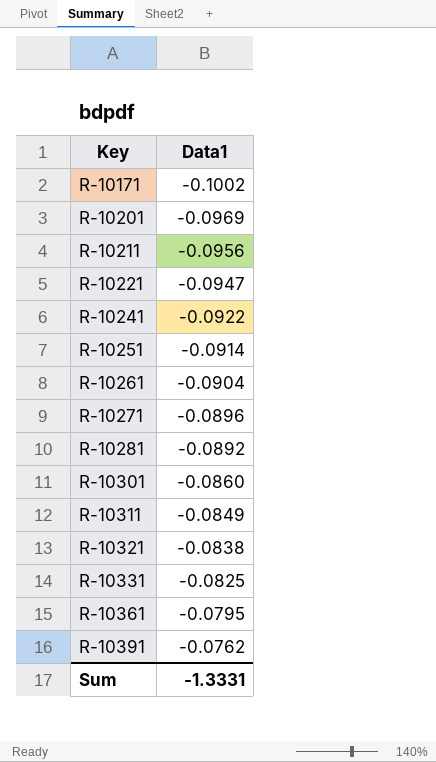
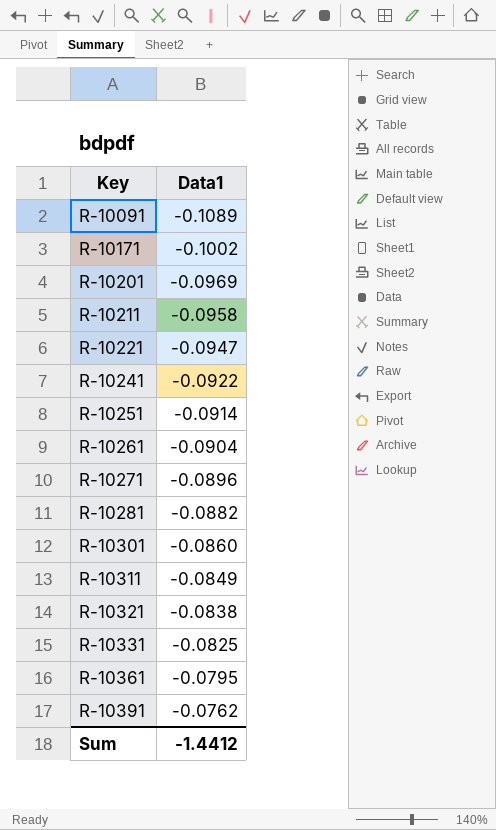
row R-10091: none -> -0.1089
R-10211 | Data1: -0.0956 -> -0.0958
R-10281 | Data1: -0.0892 -> -0.0882
Sum | Data1: -1.3331 -> -1.4412

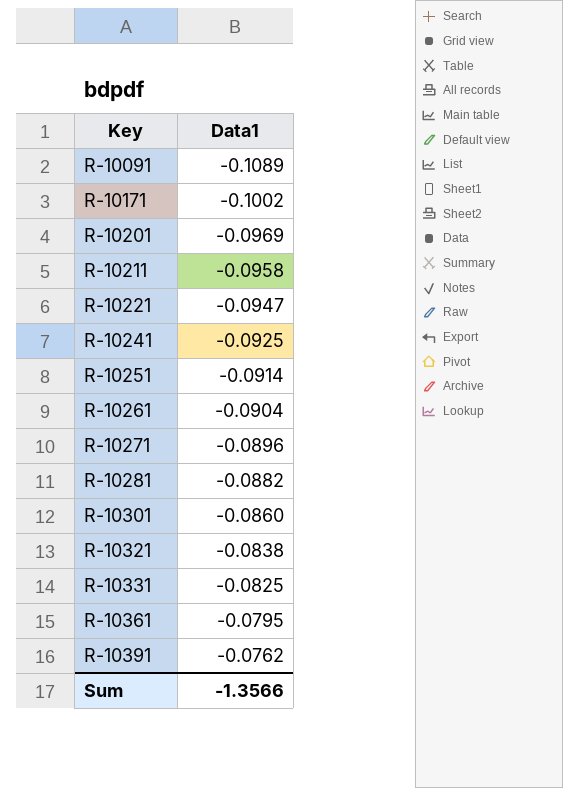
row R-10311: -0.0849 -> none
R-10241 | Data1: -0.0922 -> -0.0925
Sum | Data1: -1.4412 -> -1.3566

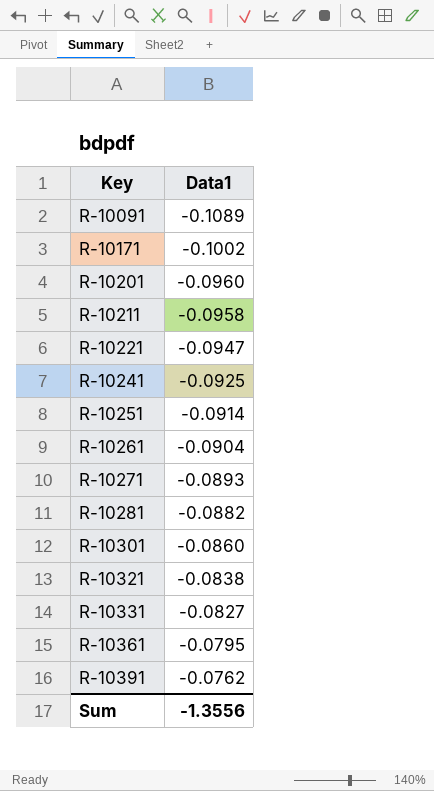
R-10201 | Data1: -0.0969 -> -0.0960
R-10271 | Data1: -0.0896 -> -0.0893
R-10331 | Data1: -0.0825 -> -0.0827
Sum | Data1: -1.3566 -> -1.3556

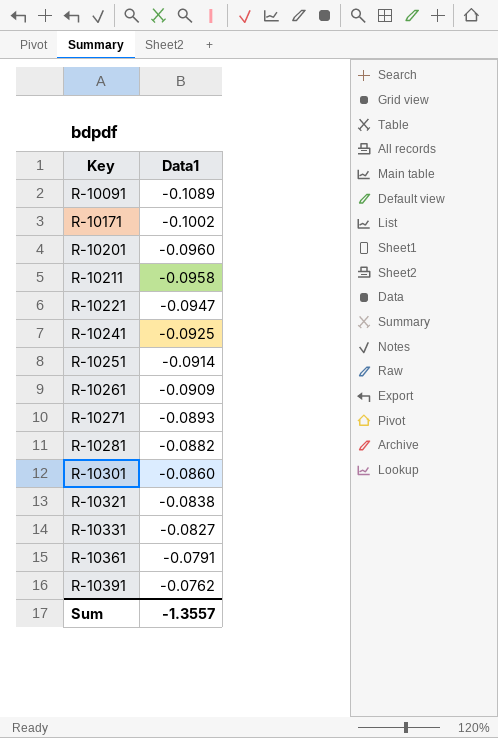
R-10261 | Data1: -0.0904 -> -0.0909
R-10361 | Data1: -0.0795 -> -0.0791
Sum | Data1: -1.3556 -> -1.3557

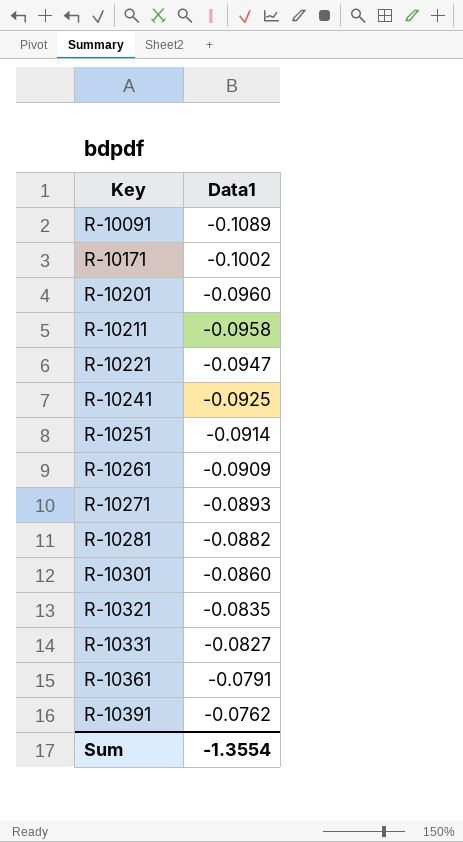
R-10321 | Data1: -0.0838 -> -0.0835
Sum | Data1: -1.3557 -> -1.3554

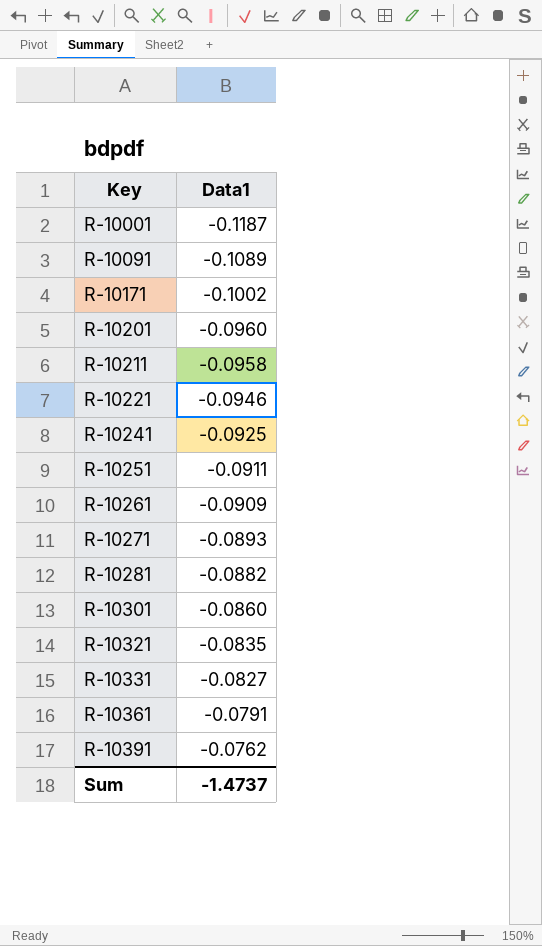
row R-10001: none -> -0.1187
R-10221 | Data1: -0.0947 -> -0.0946
R-10251 | Data1: -0.0914 -> -0.0911
Sum | Data1: -1.3554 -> -1.4737

